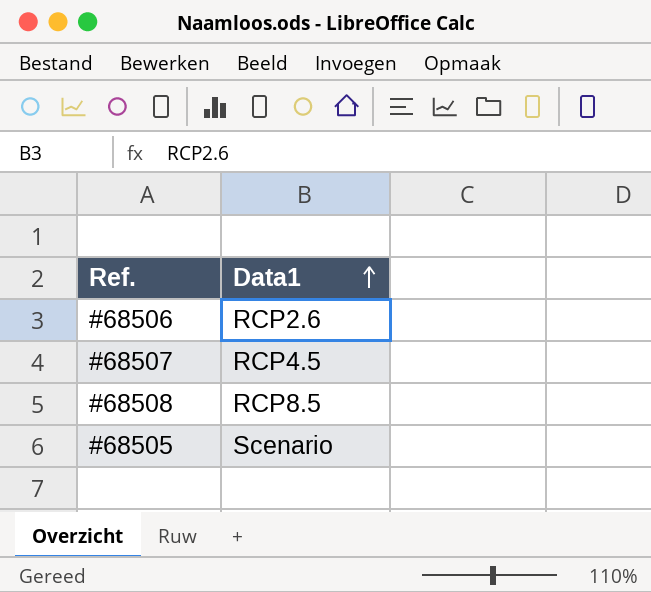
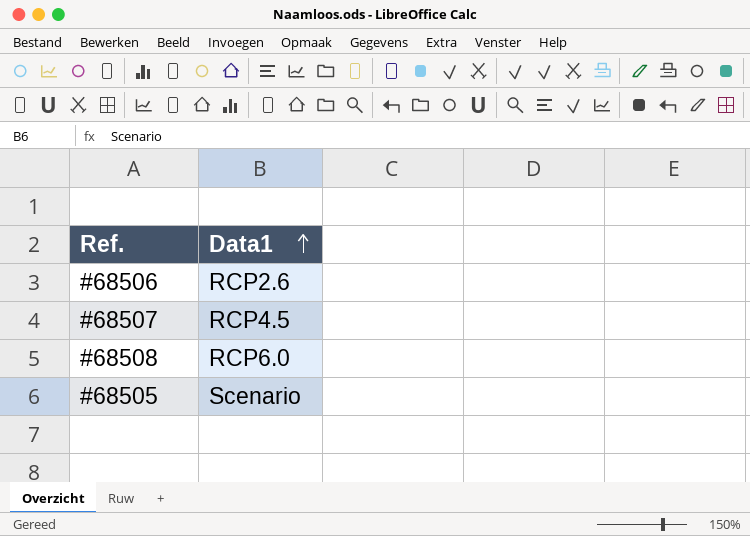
#68508 | Data1: RCP8.5 -> RCP6.0

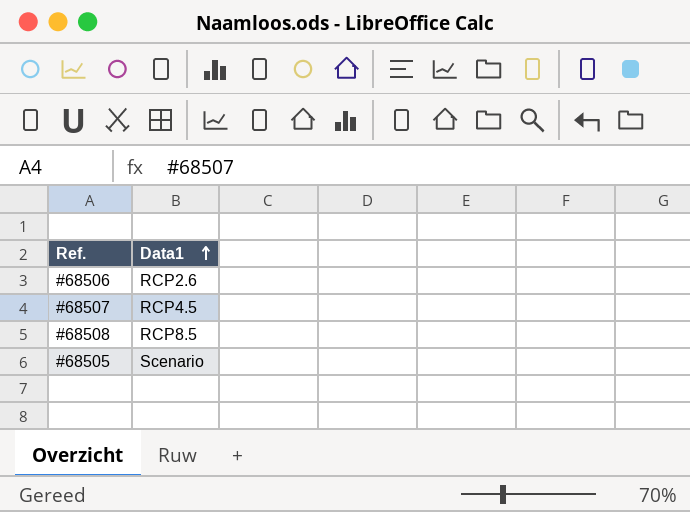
#68508 | Data1: RCP6.0 -> RCP8.5

